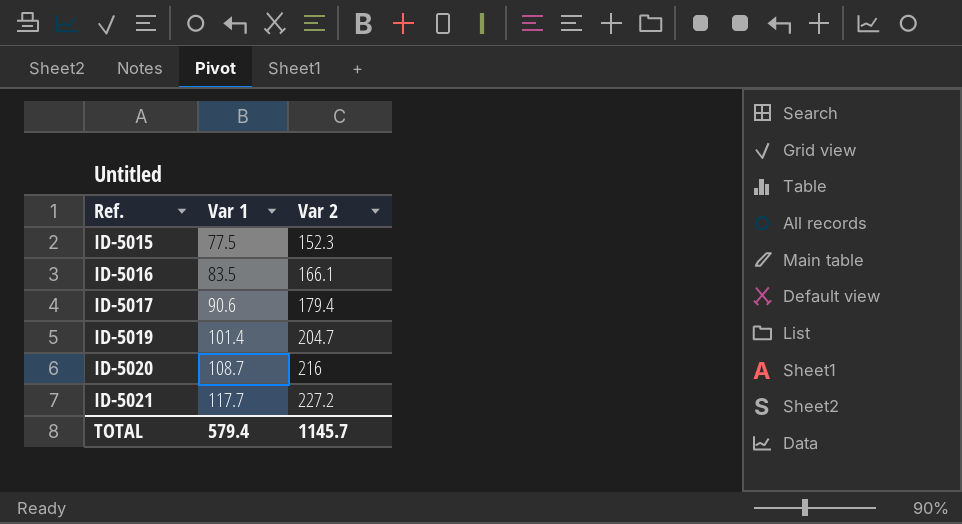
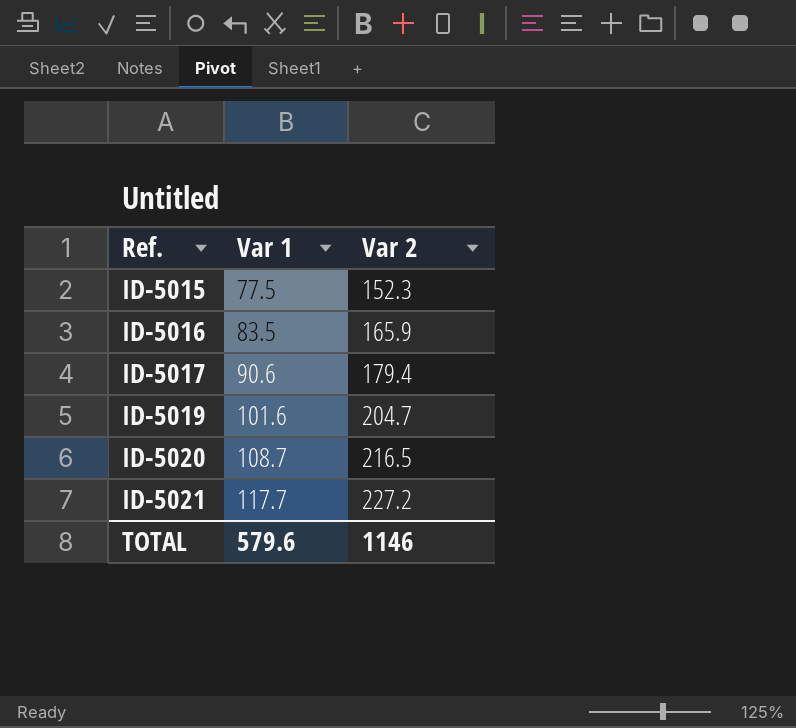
ID-5016 | Var 2: 166.1 -> 165.9
ID-5019 | Var 1: 101.4 -> 101.6
ID-5020 | Var 2: 216 -> 216.5
TOTAL | Var 1: 579.4 -> 579.6
TOTAL | Var 2: 1145.7 -> 1146

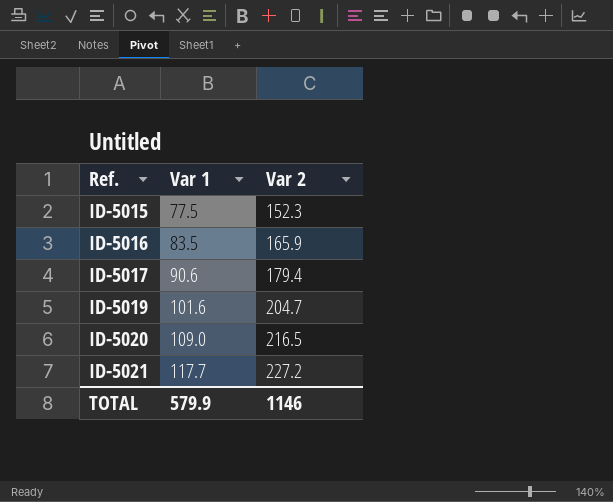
ID-5020 | Var 1: 108.7 -> 109.0
TOTAL | Var 1: 579.6 -> 579.9

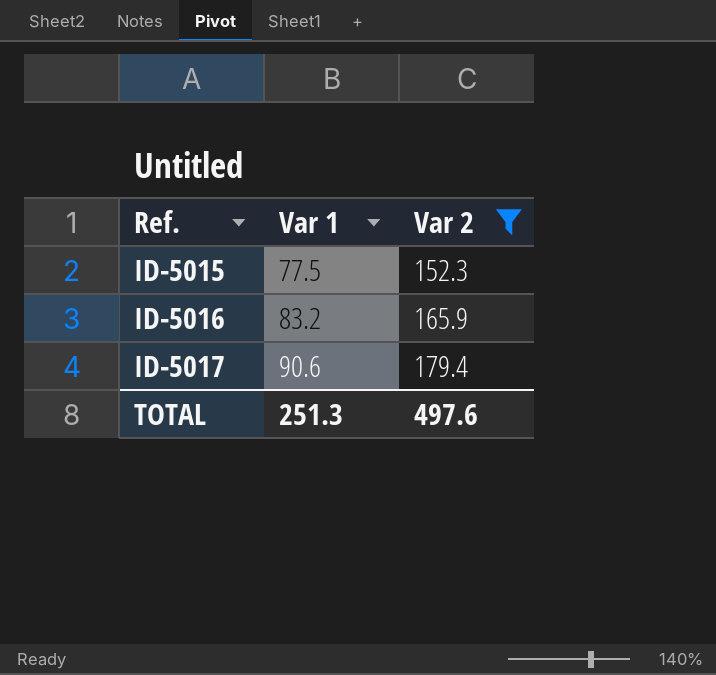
filter: none -> Var 2 <= 179.4
ID-5016 | Var 1: 83.5 -> 83.2
TOTAL | Var 1: 579.9 -> 251.3
TOTAL | Var 2: 1146 -> 497.6

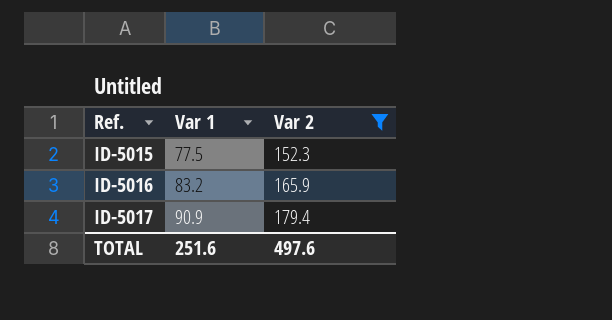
ID-5017 | Var 1: 90.6 -> 90.9
TOTAL | Var 1: 251.3 -> 251.6

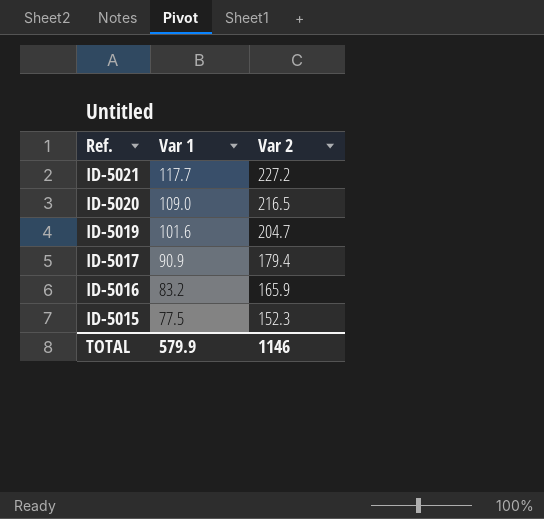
filter: Var 2 <= 179.4 -> none
row order: Ref. ascending -> Ref. descending
TOTAL | Var 1: 251.6 -> 579.9
TOTAL | Var 2: 497.6 -> 1146

